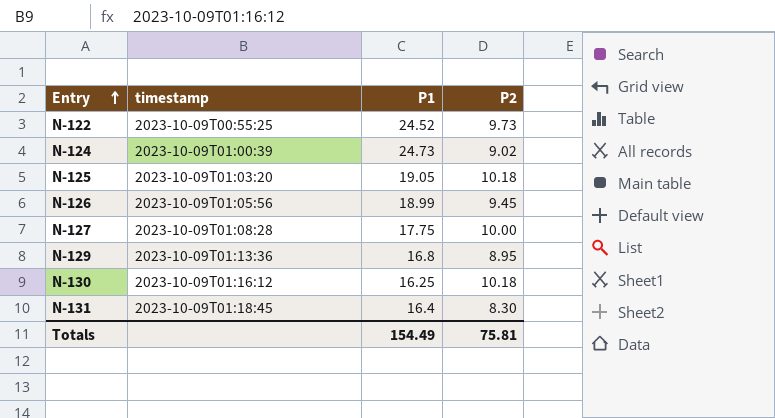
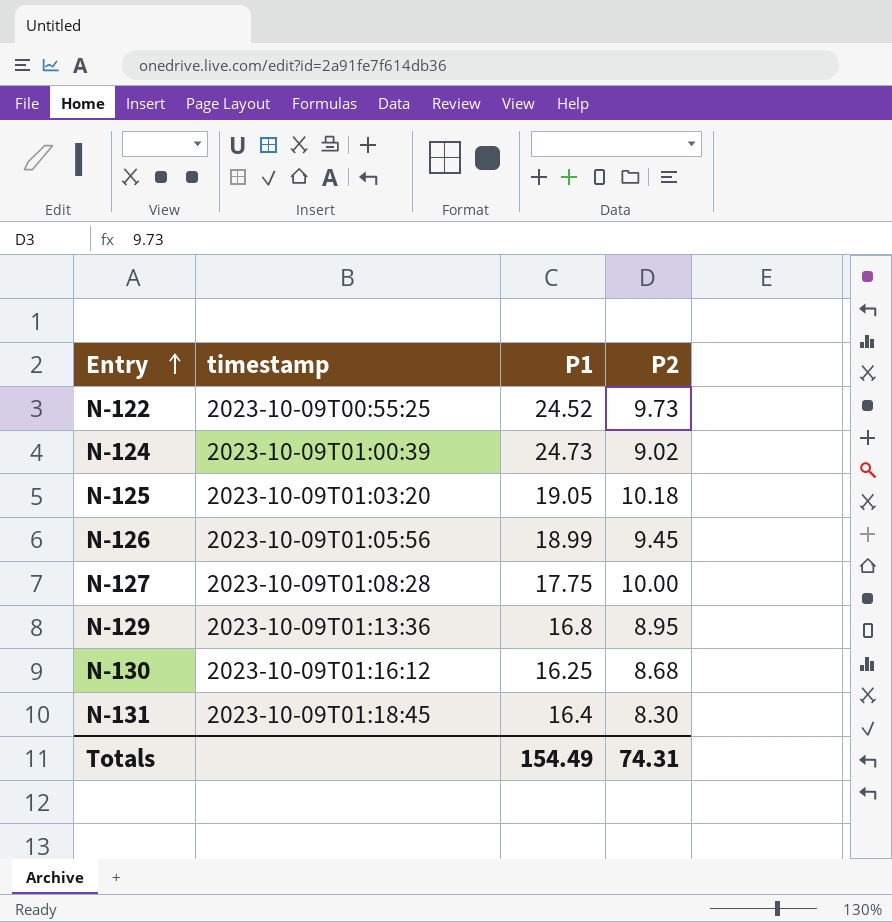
N-130 | P2: 10.18 -> 8.68
Totals | P2: 75.81 -> 74.31

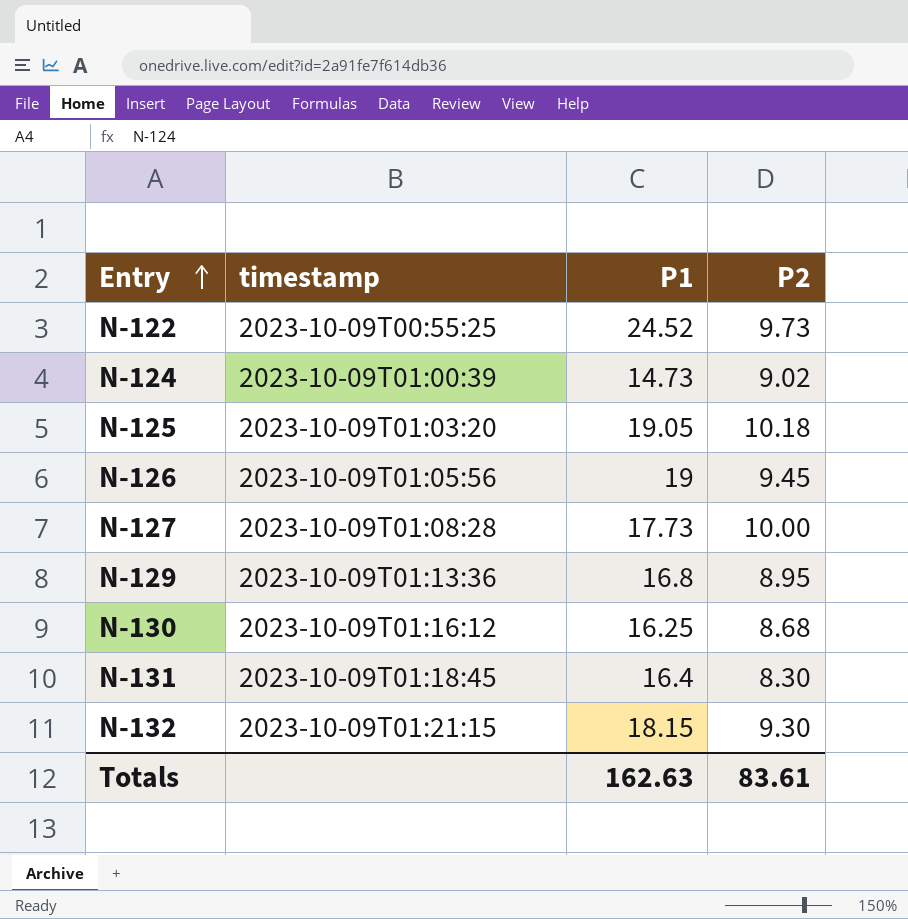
N-124 | P1: 24.73 -> 14.73
N-126 | P1: 18.99 -> 19
N-127 | P1: 17.75 -> 17.73
row N-132: none -> 2023-10-09T01:21:15 | 18.15 | 9.30
Totals | P1: 154.49 -> 162.63
Totals | P2: 74.31 -> 83.61

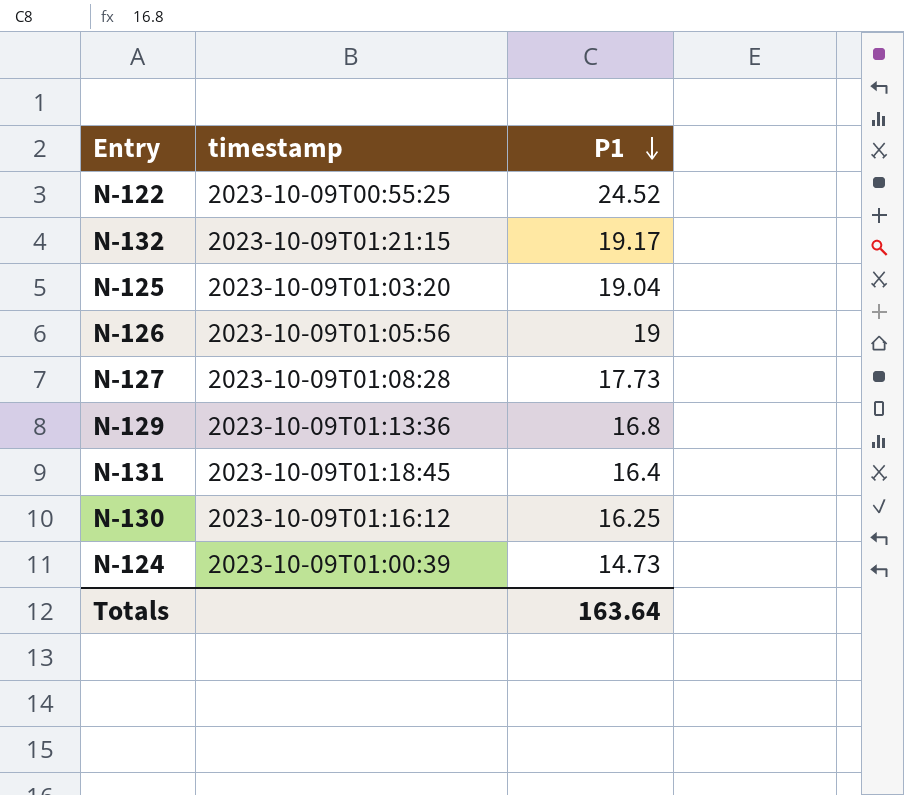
row order: Entry ascending -> P1 descending
column P2 | position: 4 -> none
N-132 | P1: 18.15 -> 19.17
N-125 | P1: 19.05 -> 19.04
Totals | P1: 162.63 -> 163.64

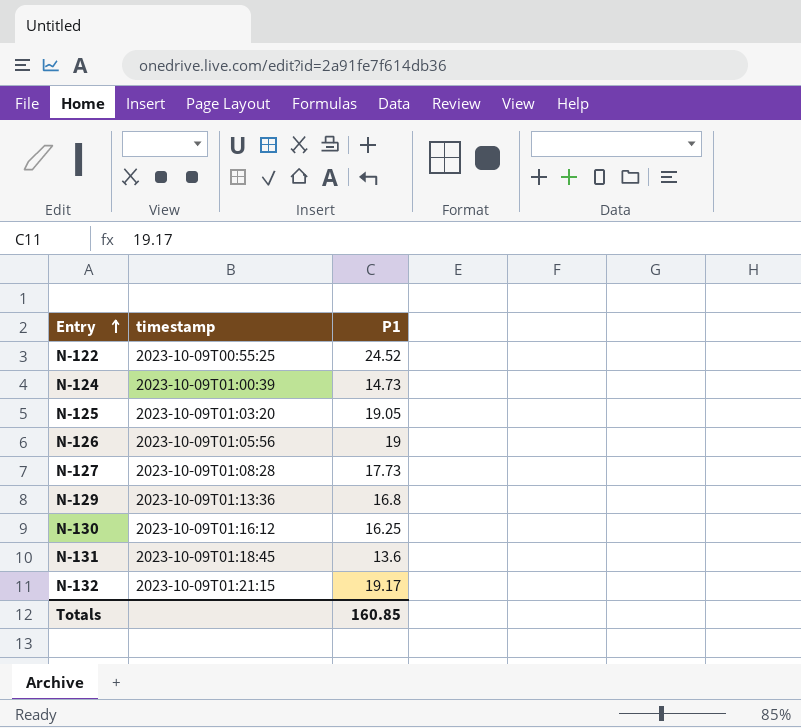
row order: P1 descending -> Entry ascending
N-125 | P1: 19.04 -> 19.05
N-131 | P1: 16.4 -> 13.6
Totals | P1: 163.64 -> 160.85

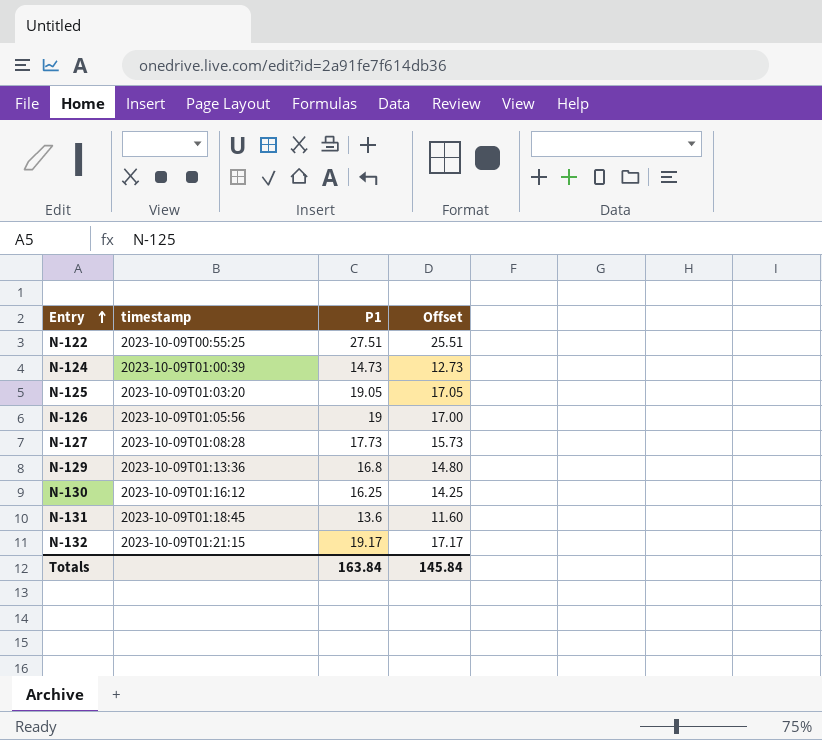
column Offset | formula: none -> [P1] - 2
N-122 | P1: 24.52 -> 27.51
Totals | P1: 160.85 -> 163.84

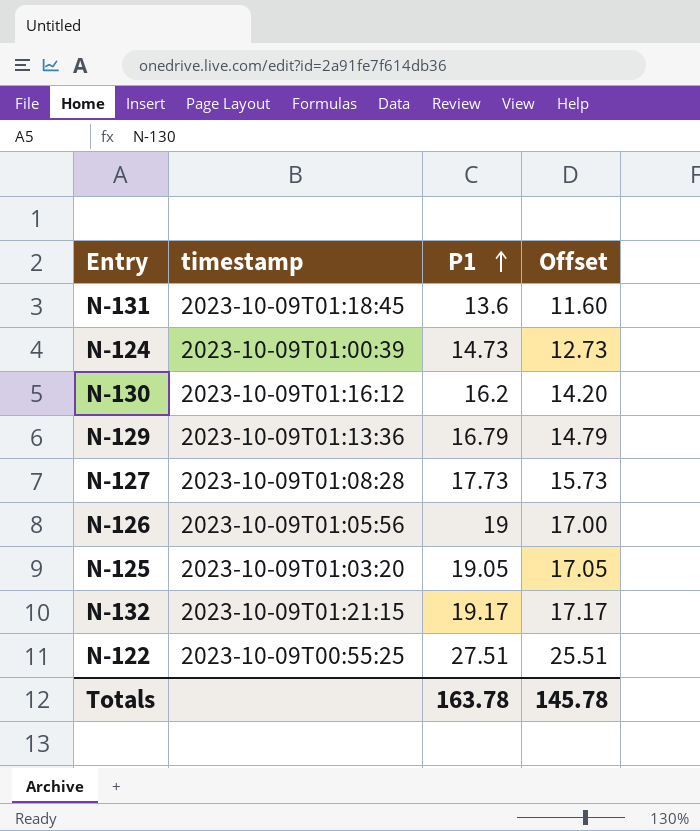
row order: Entry ascending -> P1 ascending
N-130 | P1: 16.25 -> 16.2
N-130 | Offset: 14.25 -> 14.20
N-129 | P1: 16.8 -> 16.79
N-129 | Offset: 14.80 -> 14.79
Totals | P1: 163.84 -> 163.78
Totals | Offset: 145.84 -> 145.78

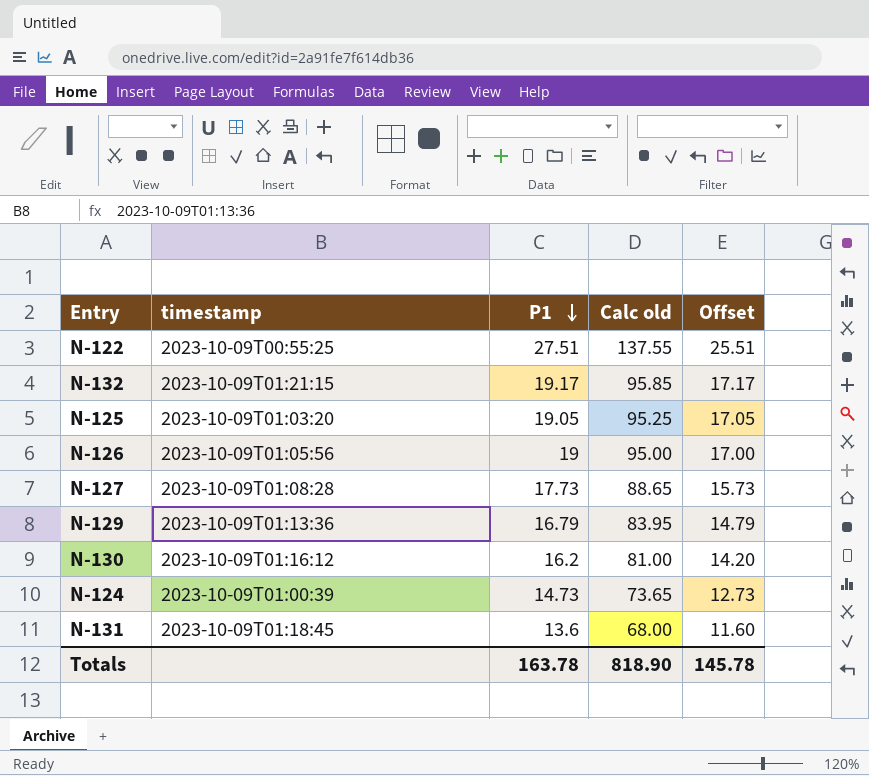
row order: P1 ascending -> P1 descending
column Calc old | formula: none -> [P1] * 5

